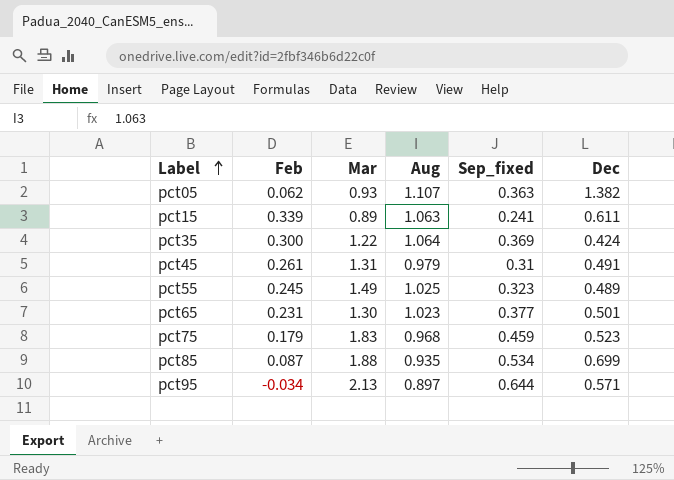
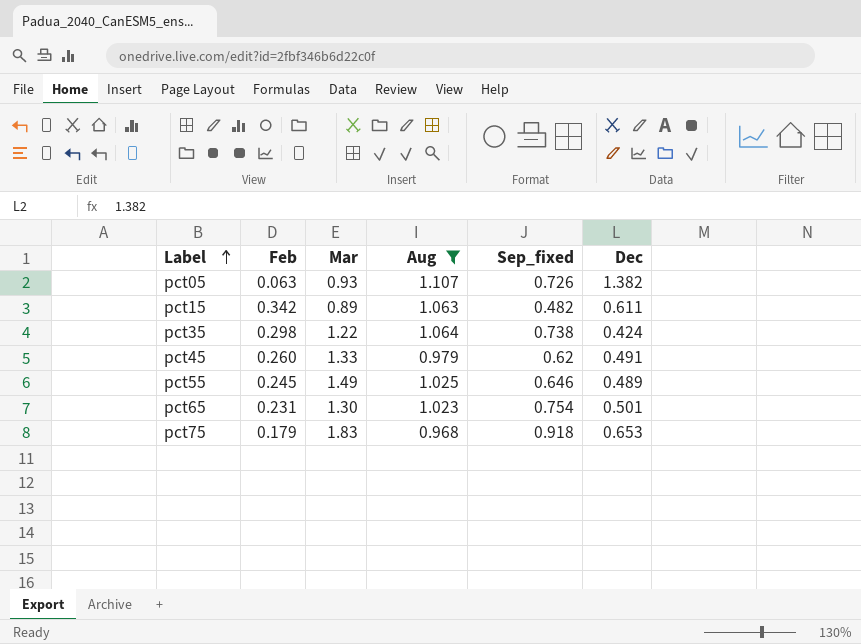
filter: none -> Aug >= 0.968
pct05 | Feb: 0.062 -> 0.063
pct05 | Sep_fixed: 0.363 -> 0.726
pct15 | Feb: 0.339 -> 0.342
pct15 | Sep_fixed: 0.241 -> 0.482
pct35 | Feb: 0.300 -> 0.298
pct35 | Sep_fixed: 0.369 -> 0.738
pct45 | Feb: 0.261 -> 0.260
pct45 | Mar: 1.31 -> 1.33
pct45 | Sep_fixed: 0.31 -> 0.62
pct55 | Sep_fixed: 0.323 -> 0.646
pct65 | Sep_fixed: 0.377 -> 0.754
pct75 | Sep_fixed: 0.459 -> 0.918
pct75 | Dec: 0.523 -> 0.653

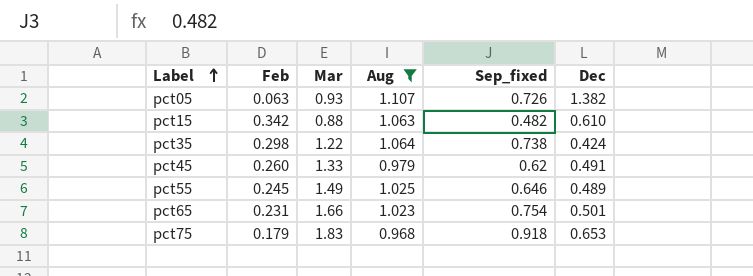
pct15 | Mar: 0.89 -> 0.88
pct15 | Dec: 0.611 -> 0.610
pct65 | Mar: 1.30 -> 1.66

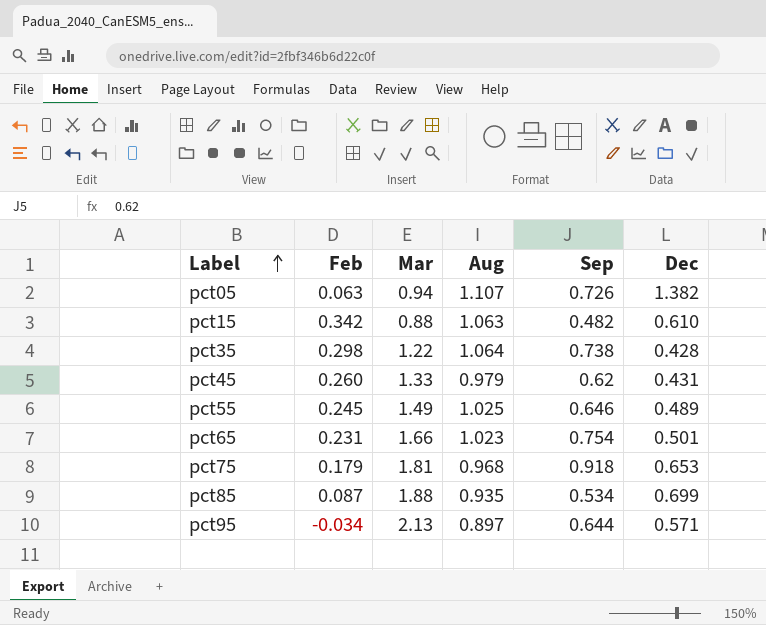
filter: Aug >= 0.968 -> none
column name: Sep_fixed -> Sep
pct05 | Mar: 0.93 -> 0.94
pct35 | Dec: 0.424 -> 0.428
pct45 | Dec: 0.491 -> 0.431
pct75 | Mar: 1.83 -> 1.81

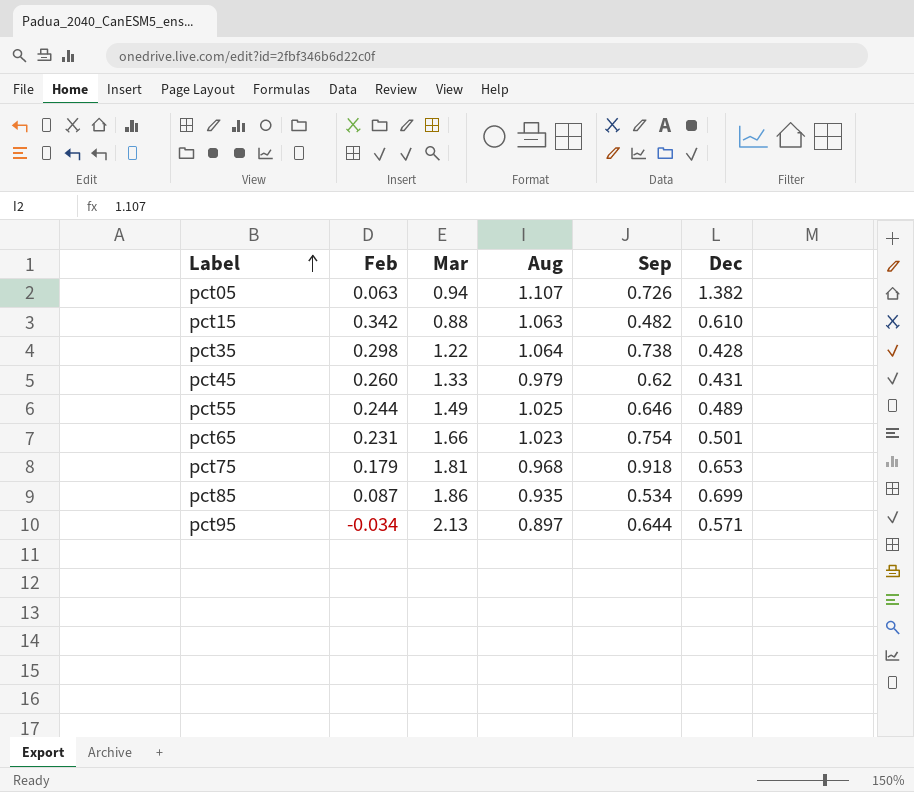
pct55 | Feb: 0.245 -> 0.244
pct85 | Mar: 1.88 -> 1.86

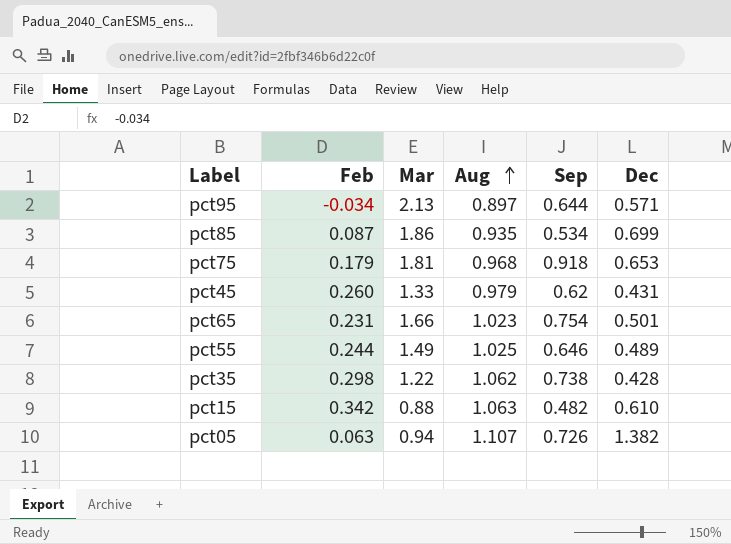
row order: Label ascending -> Aug ascending
pct35 | Aug: 1.064 -> 1.062

